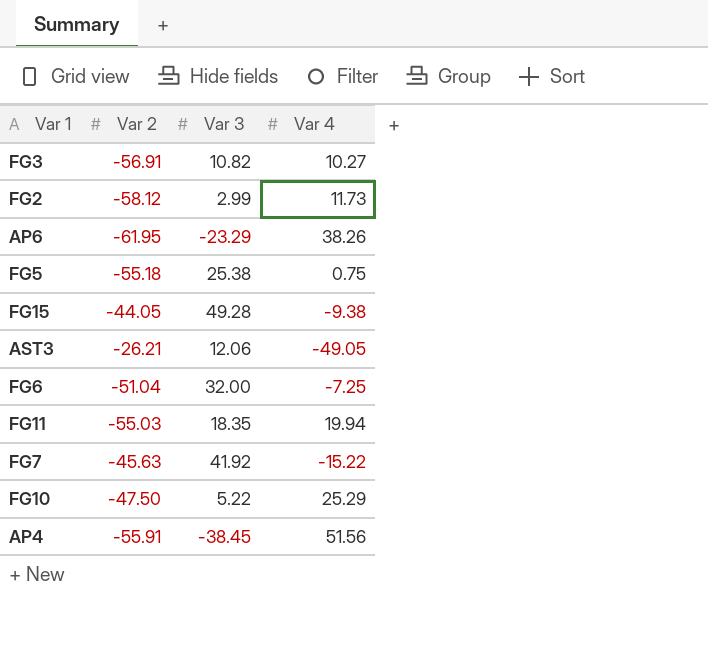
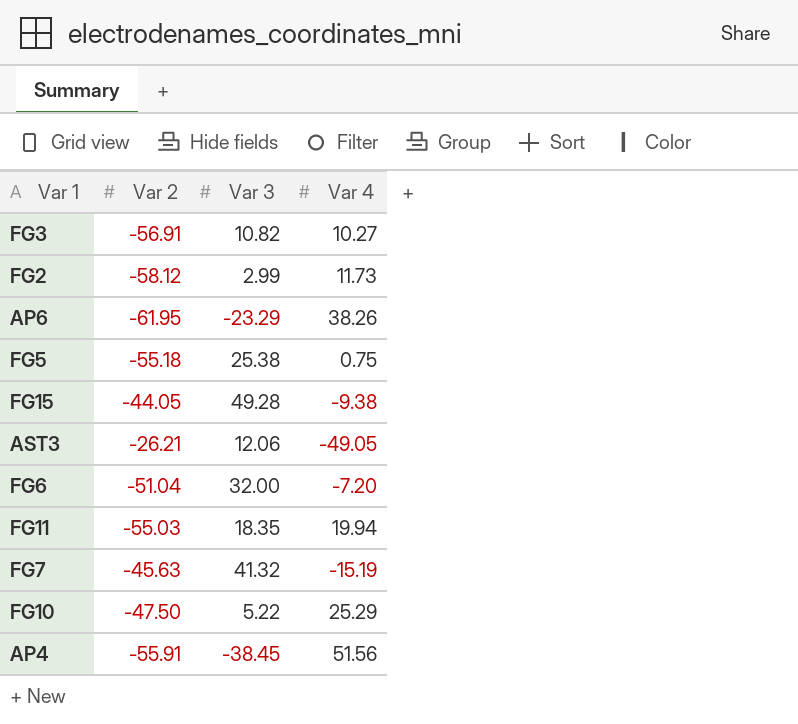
FG6 | Var 4: -7.25 -> -7.20
FG7 | Var 3: 41.92 -> 41.32
FG7 | Var 4: -15.22 -> -15.19

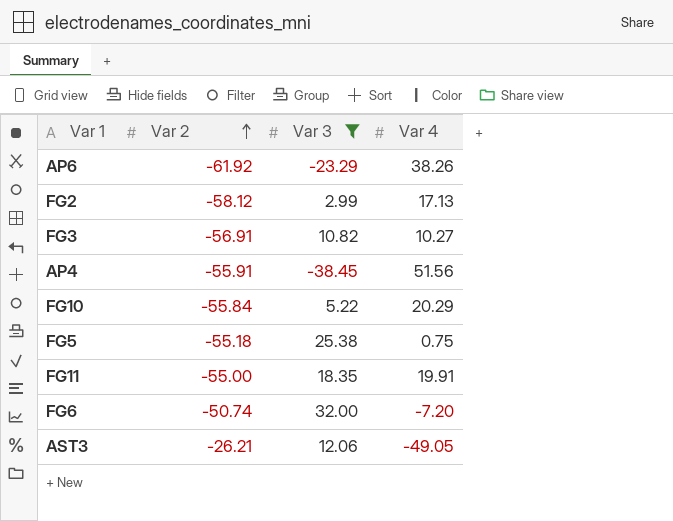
filter: none -> Var 3 <= 32.00
row order: none -> Var 2 ascending
AP6 | Var 2: -61.95 -> -61.92
FG2 | Var 4: 11.73 -> 17.13
FG10 | Var 2: -47.50 -> -55.84
FG10 | Var 4: 25.29 -> 20.29
FG11 | Var 2: -55.03 -> -55.00
FG11 | Var 4: 19.94 -> 19.91
FG6 | Var 2: -51.04 -> -50.74

